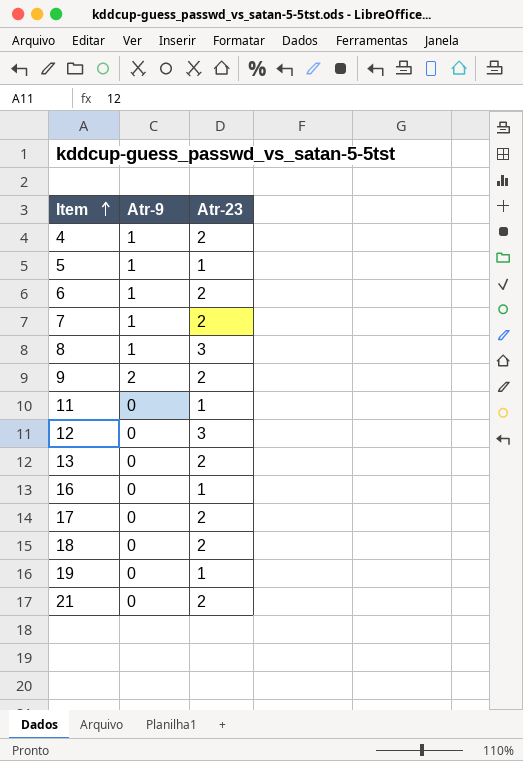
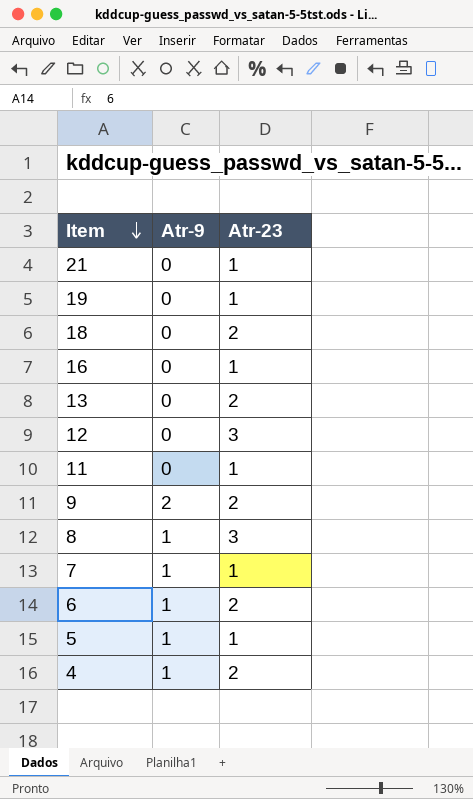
row order: Item ascending -> Item descending
row 17: 0 | 2 -> none
21 | Atr-23: 2 -> 1
7 | Atr-23: 2 -> 1

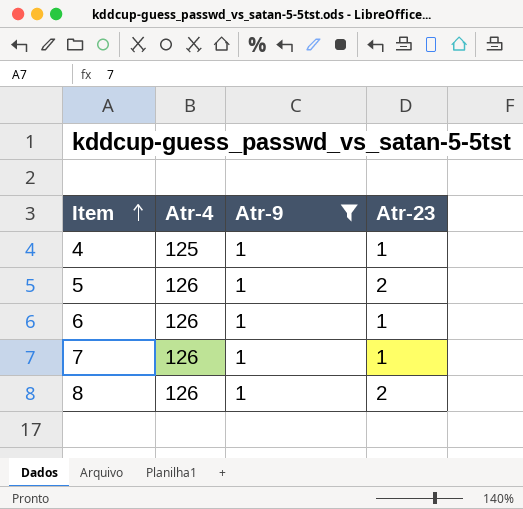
filter: none -> Atr-9 = 1
row order: Item descending -> Item ascending
column Atr-4 | position: none -> 2
4 | Atr-23: 2 -> 1
5 | Atr-23: 1 -> 2
6 | Atr-23: 2 -> 1
8 | Atr-23: 3 -> 2

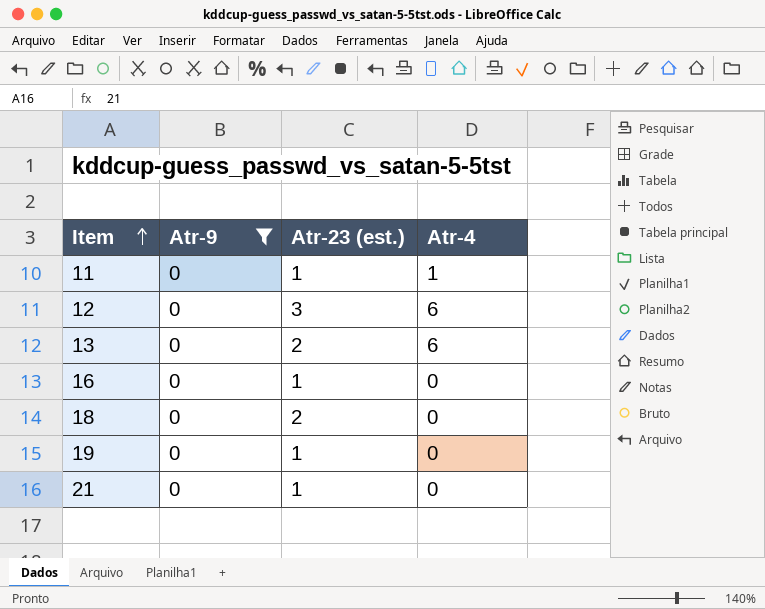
filter: Atr-9 = 1 -> Atr-9 = 0
column name: Atr-23 -> Atr-23 (est.)
column Atr-4 | position: 2 -> 4

